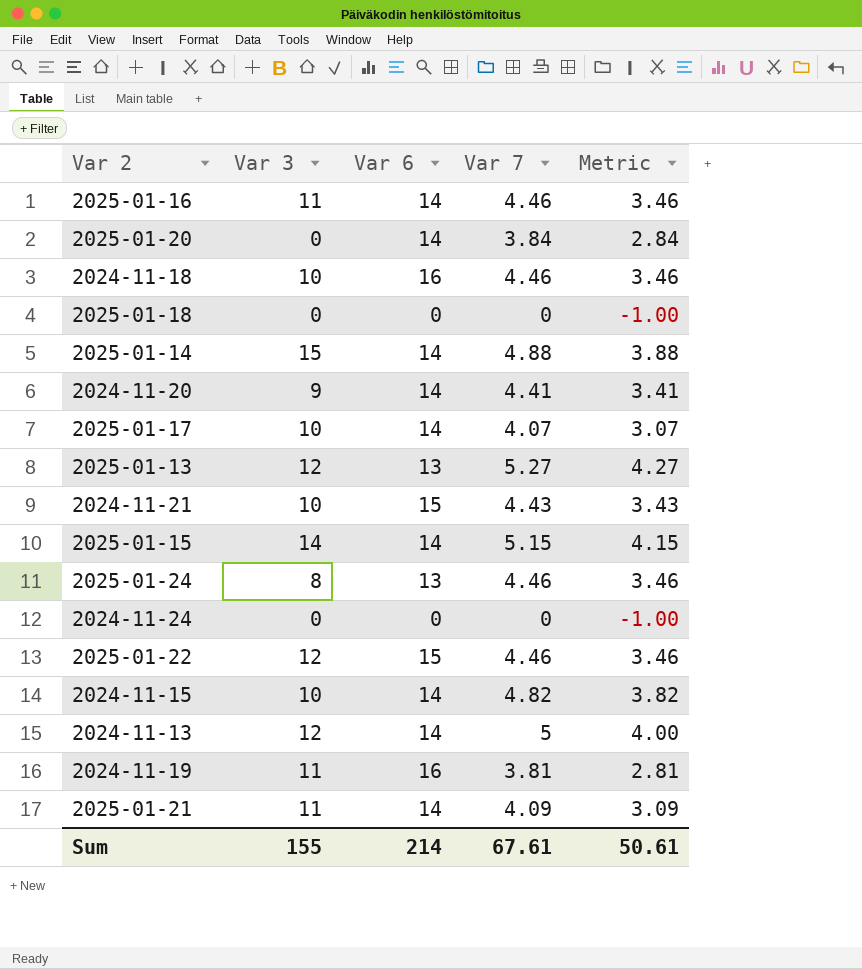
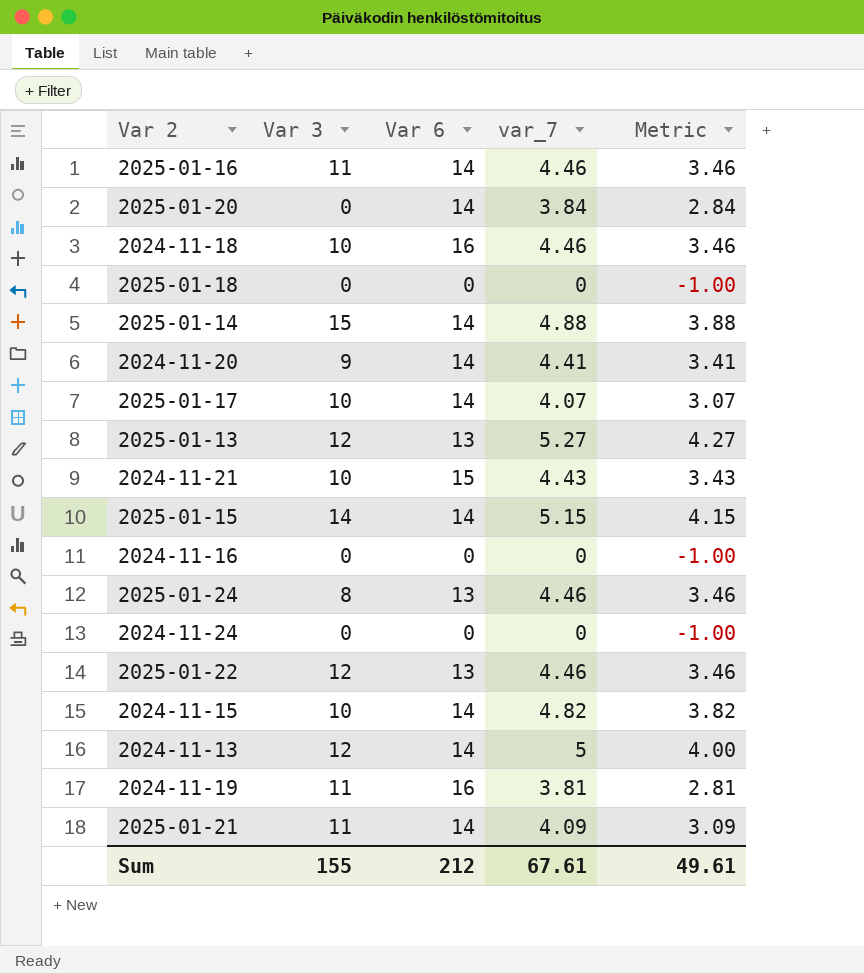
column name: Var 7 -> var_7
row 2024-11-16: none -> 0 | 0 | 0 | -1.00
2025-01-22 | Var 6: 15 -> 13
Sum | Var 6: 214 -> 212
Sum | Metric: 50.61 -> 49.61

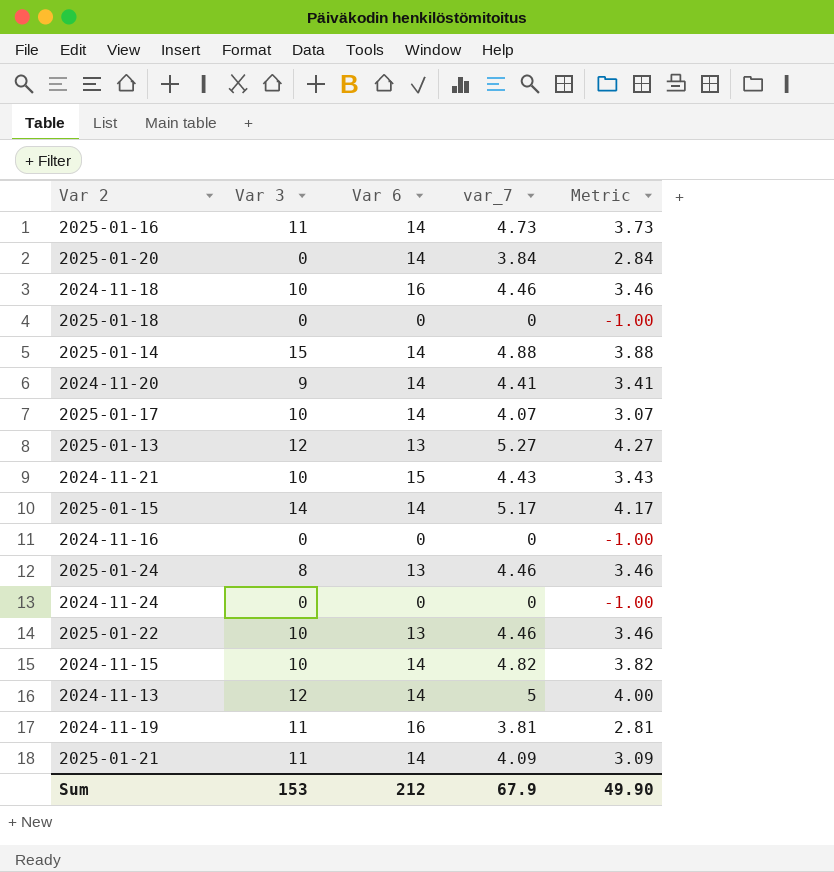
2025-01-16 | var_7: 4.46 -> 4.73
2025-01-16 | Metric: 3.46 -> 3.73
2025-01-15 | var_7: 5.15 -> 5.17
2025-01-15 | Metric: 4.15 -> 4.17
2025-01-22 | Var 3: 12 -> 10
Sum | Var 3: 155 -> 153
Sum | var_7: 67.61 -> 67.9
Sum | Metric: 49.61 -> 49.90

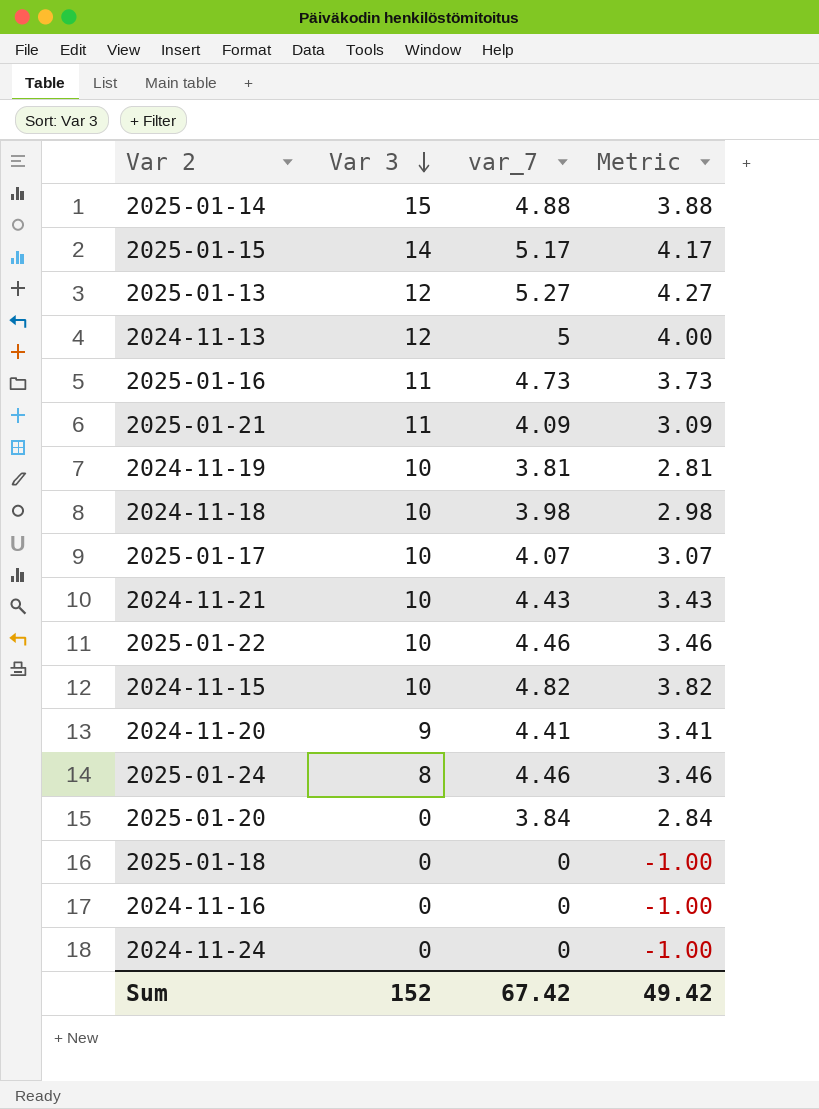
row order: none -> Var 3 descending
column Var 6 | position: 3 -> none
2024-11-19 | Var 3: 11 -> 10
2024-11-18 | var_7: 4.46 -> 3.98
2024-11-18 | Metric: 3.46 -> 2.98
Sum | Var 3: 153 -> 152
Sum | var_7: 67.9 -> 67.42
Sum | Metric: 49.90 -> 49.42

